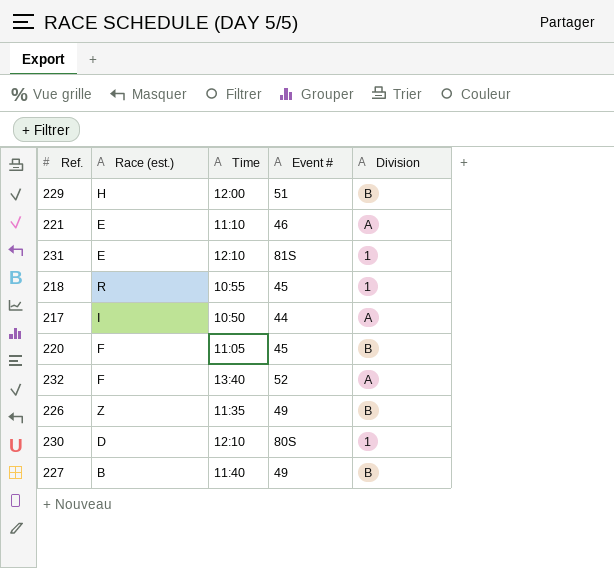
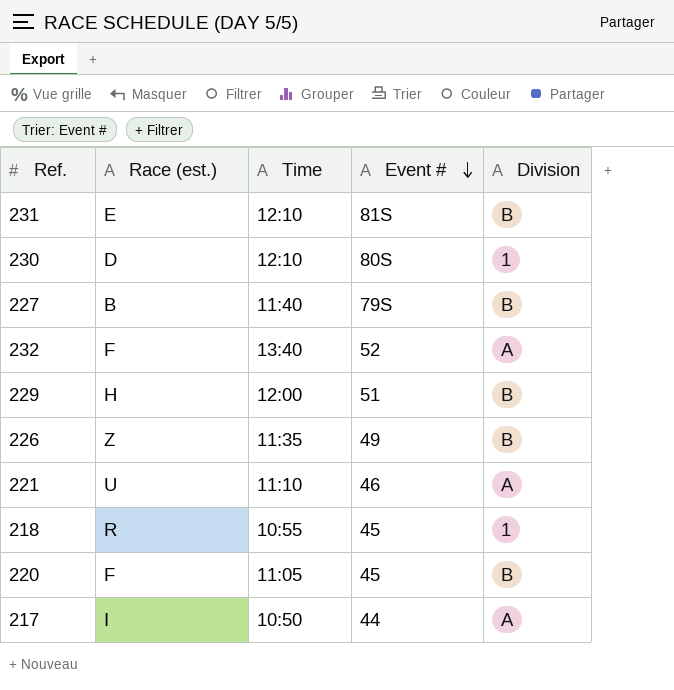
row order: none -> Event # descending
231 | Division: 1 -> B
227 | Event #: 49 -> 79S
221 | Race (est.): E -> U

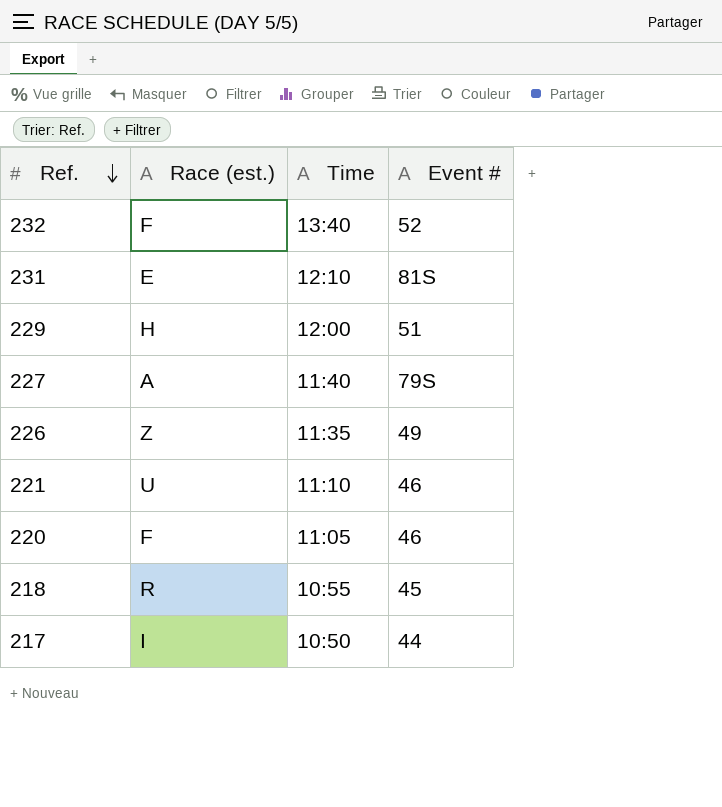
row order: Event # descending -> Ref. descending
column Division | position: 5 -> none
row 230: D | 12:10 | 80S | 1 -> none
227 | Race (est.): B -> A
220 | Event #: 45 -> 46

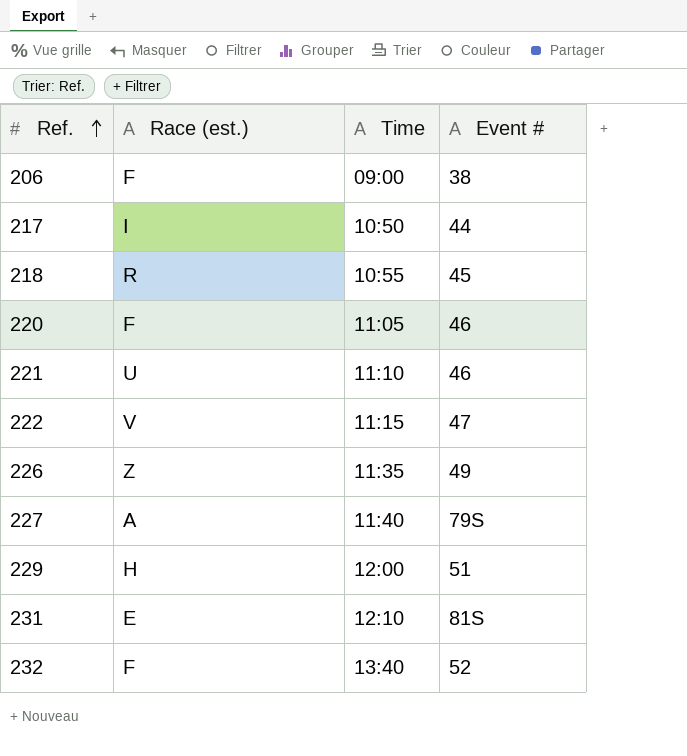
row order: Ref. descending -> Ref. ascending
row 206: none -> F | 09:00 | 38
row 222: none -> V | 11:15 | 47

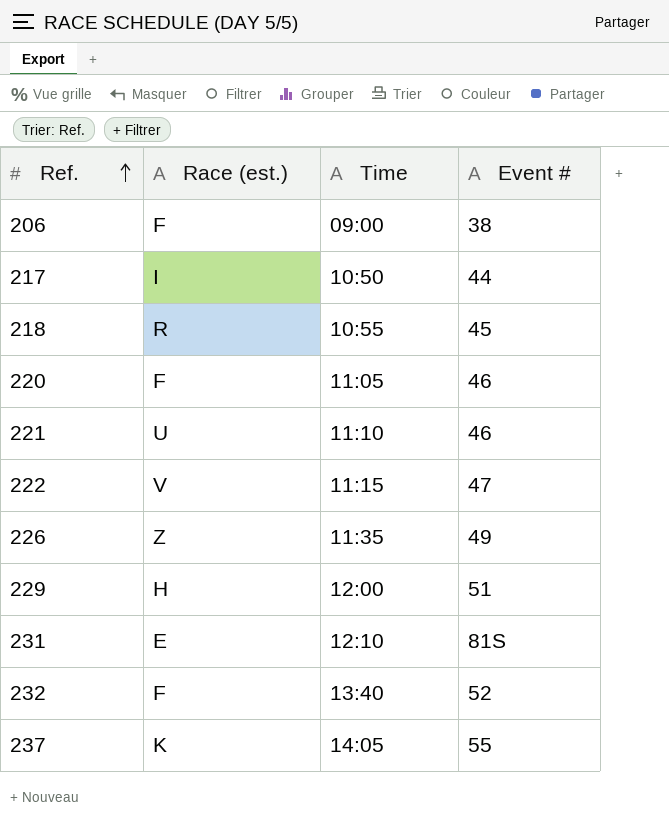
row 227: A | 11:40 | 79S -> none
row 237: none -> K | 14:05 | 55

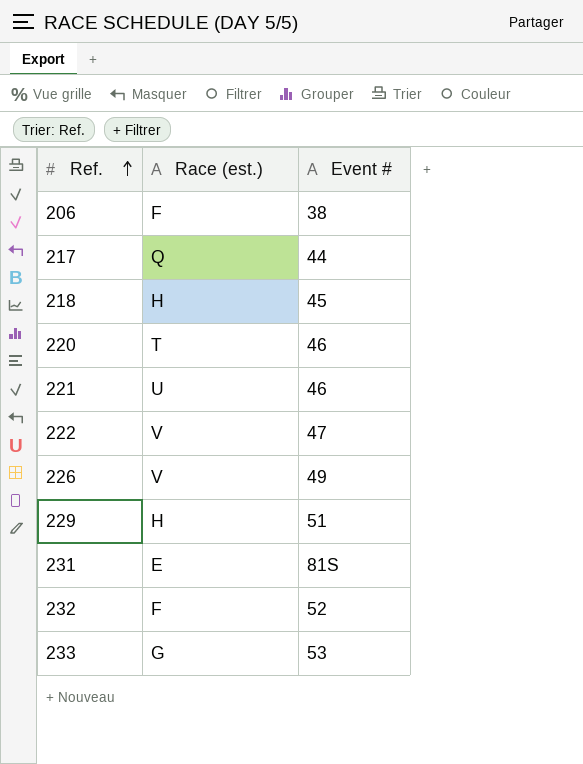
column Time | position: 3 -> none
row 237: K | 14:05 | 55 -> none
217 | Race (est.): I -> Q
218 | Race (est.): R -> H
220 | Race (est.): F -> T
226 | Race (est.): Z -> V
row 233: none -> G | 53

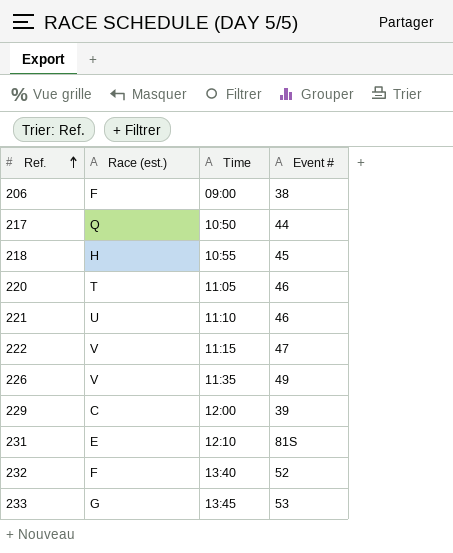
column Time | position: none -> 3
229 | Race (est.): H -> C
229 | Event #: 51 -> 39

